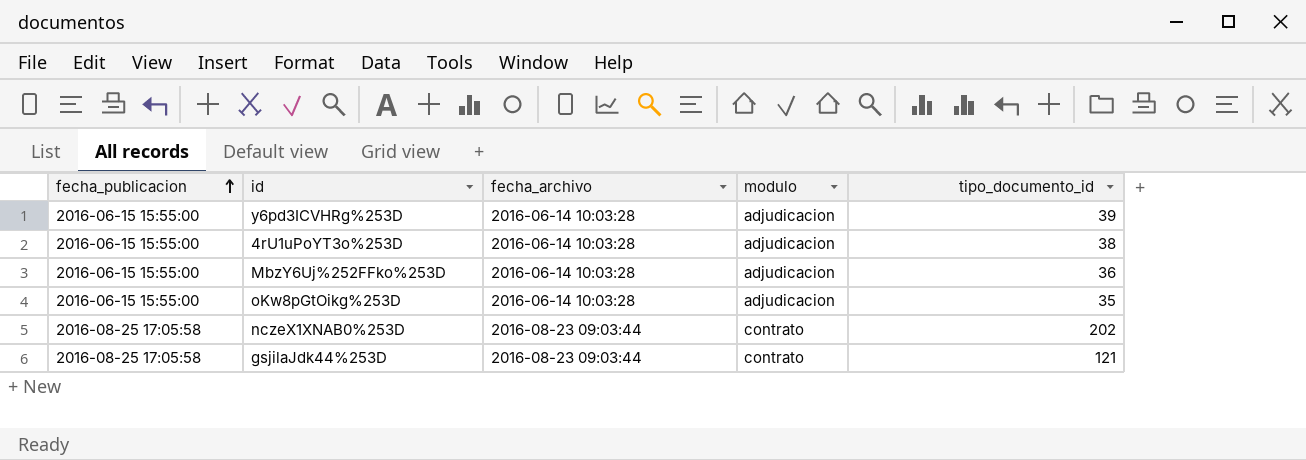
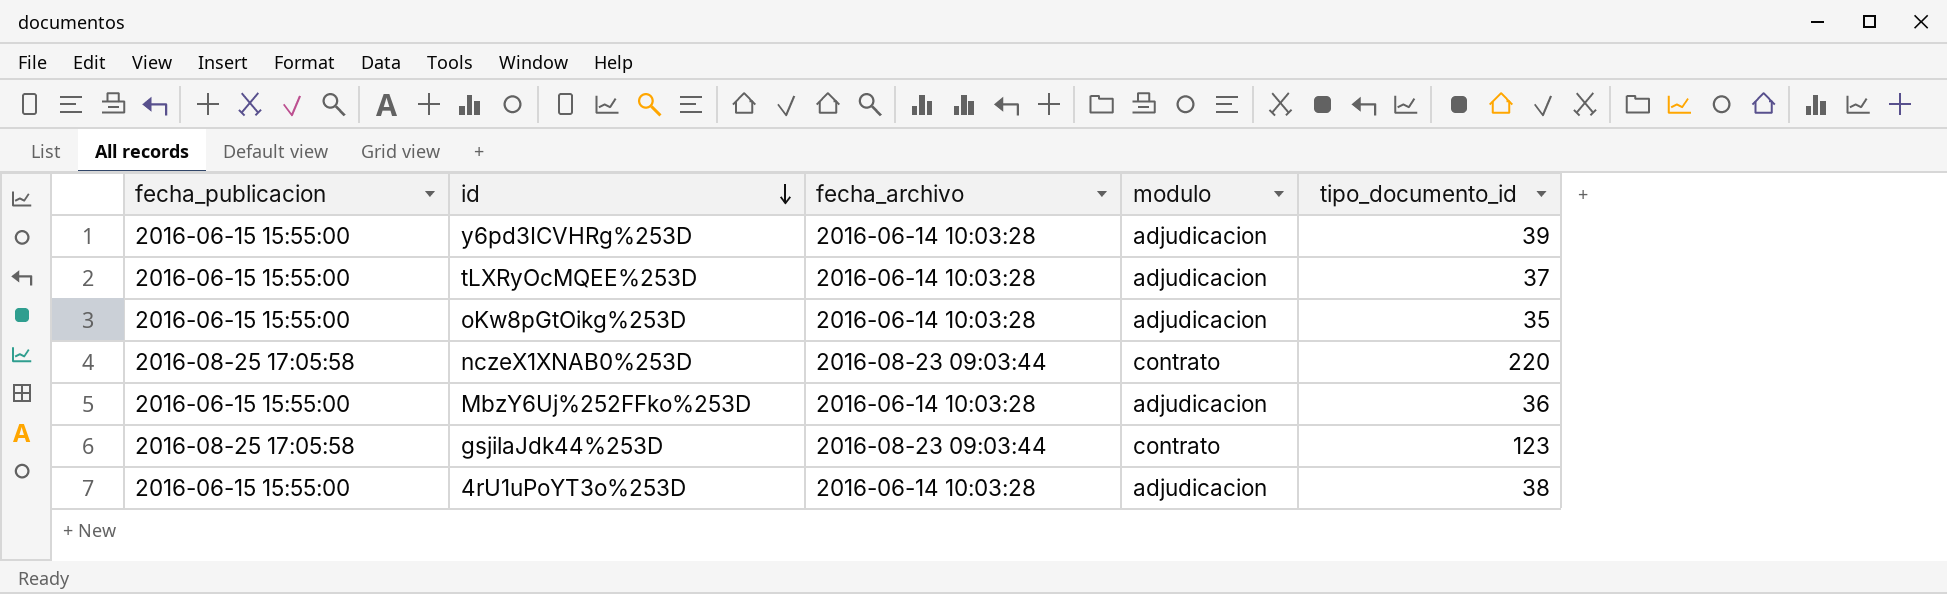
row order: fecha_publicacion ascending -> id descending
row tLXRyOcMQEE%253D: none -> 2016-06-15 15:55:00 | 2016-06-14 10:03:28 | adjudicacion | 37
nczeX1XNAB0%253D | tipo_documento_id: 202 -> 220
gsjilaJdk44%253D | tipo_documento_id: 121 -> 123

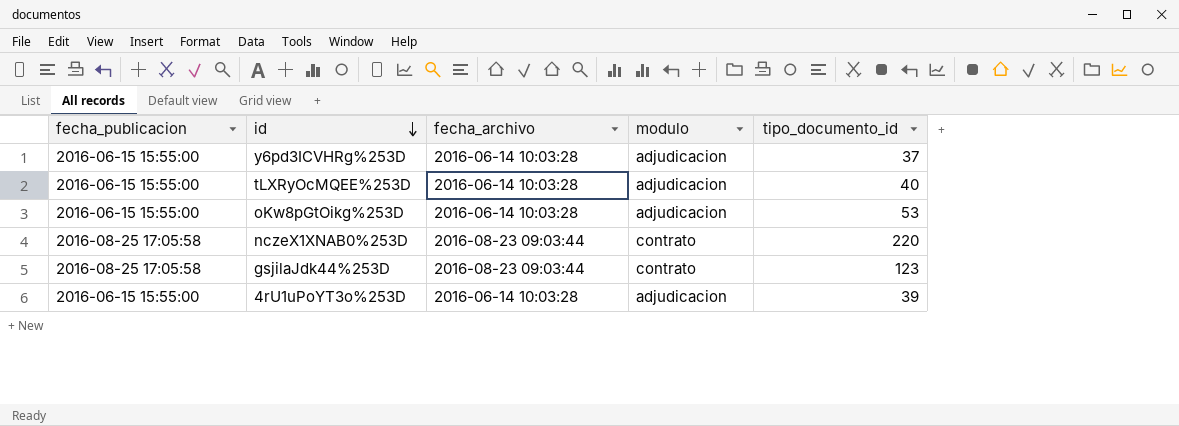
row MbzY6Uj%252FFko%253D: 2016-06-15 15:55:00 | 2016-06-14 10:03:28 | adjudicacion | 36 -> none
y6pd3ICVHRg%253D | tipo_documento_id: 39 -> 37
tLXRyOcMQEE%253D | tipo_documento_id: 37 -> 40
oKw8pGtOikg%253D | tipo_documento_id: 35 -> 53
4rU1uPoYT3o%253D | tipo_documento_id: 38 -> 39

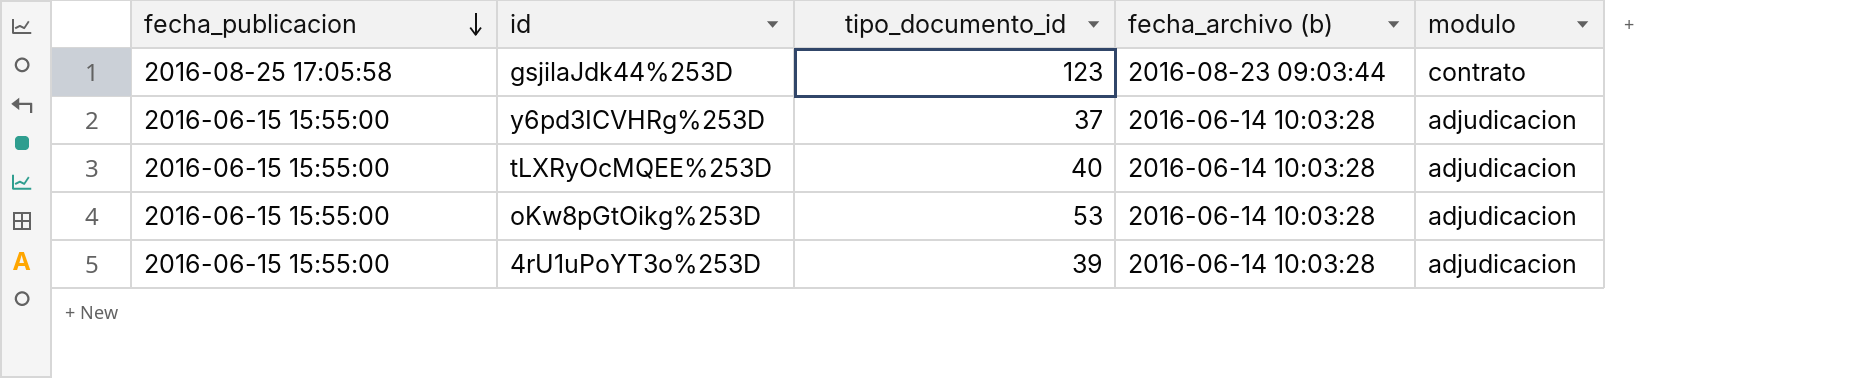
row order: id descending -> fecha_publicacion descending
column tipo_documento_id | position: 5 -> 3
column name: fecha_archivo -> fecha_archivo (b)
row nczeX1XNAB0%253D: 2016-08-25 17:05:58 | 2016-08-23 09:03:44 | contrato | 220 -> none

